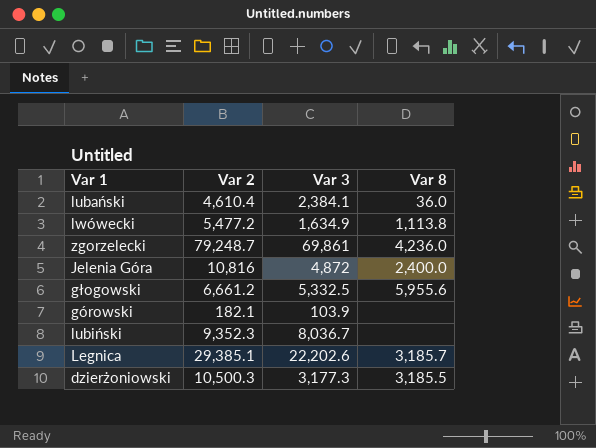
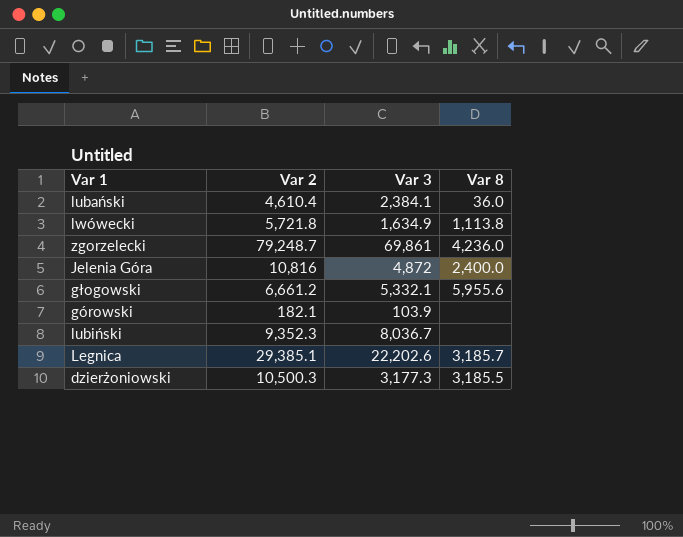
lwówecki | Var 2: 5,477.2 -> 5,721.8
głogowski | Var 3: 5,332.5 -> 5,332.1

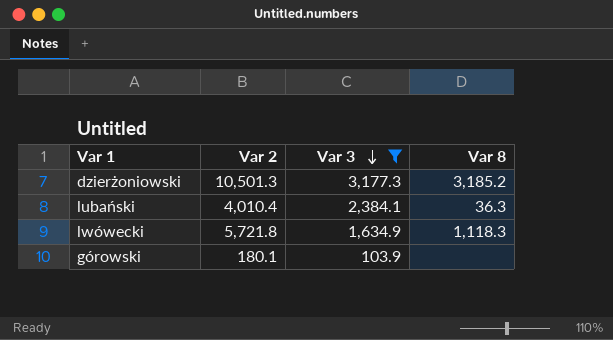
filter: none -> Var 3 <= 3,177.3
row order: none -> Var 3 descending
dzierżoniowski | Var 2: 10,500.3 -> 10,501.3
dzierżoniowski | Var 8: 3,185.5 -> 3,185.2
lubański | Var 2: 4,610.4 -> 4,010.4
lubański | Var 8: 36.0 -> 36.3
lwówecki | Var 8: 1,113.8 -> 1,118.3
górowski | Var 2: 182.1 -> 180.1

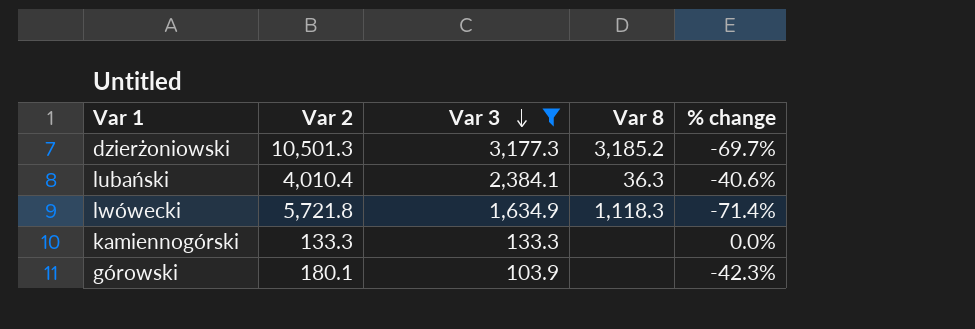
column % change | formula: none -> ([Var 3] - [Var 2]) / [Var 2]
row kamiennogórski: none -> 133.3 | 133.3 | none | 0.0%

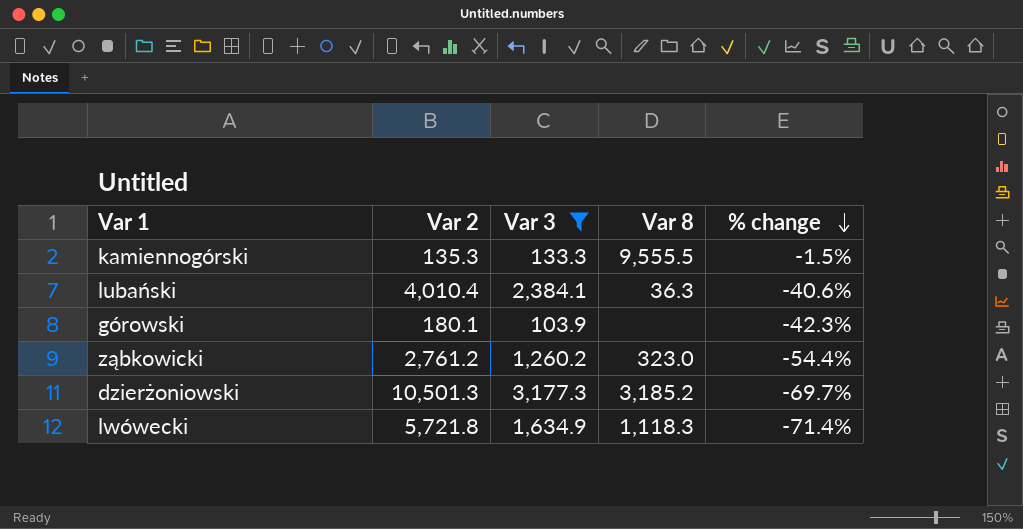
row order: Var 3 descending -> % change descending
kamiennogórski | Var 2: 133.3 -> 135.3
kamiennogórski | Var 8: none -> 9,555.5
kamiennogórski | % change: 0.0% -> -1.5%
row ząbkowicki: none -> 2,761.2 | 1,260.2 | 323.0 | -54.4%

